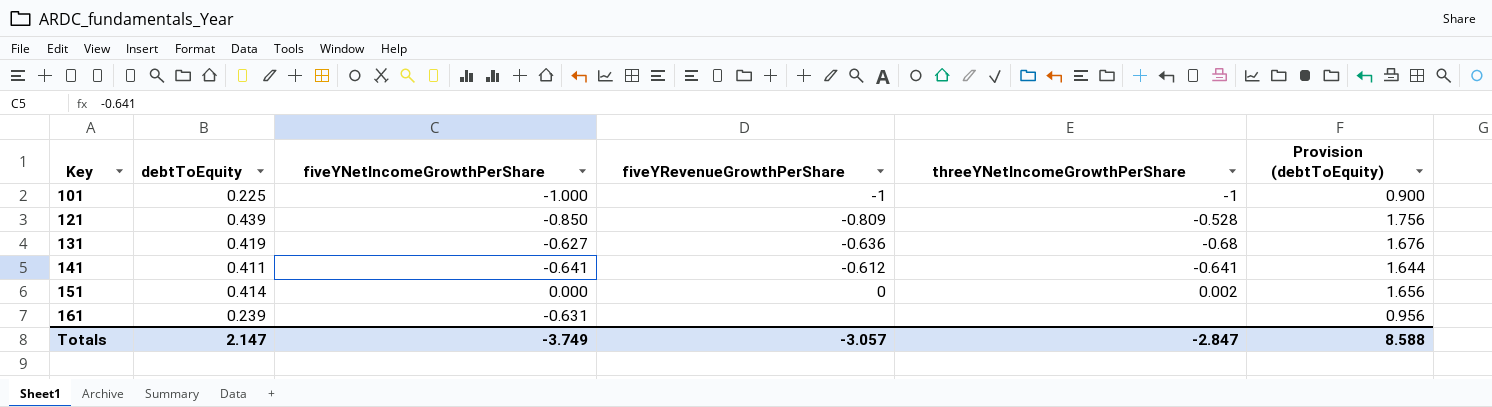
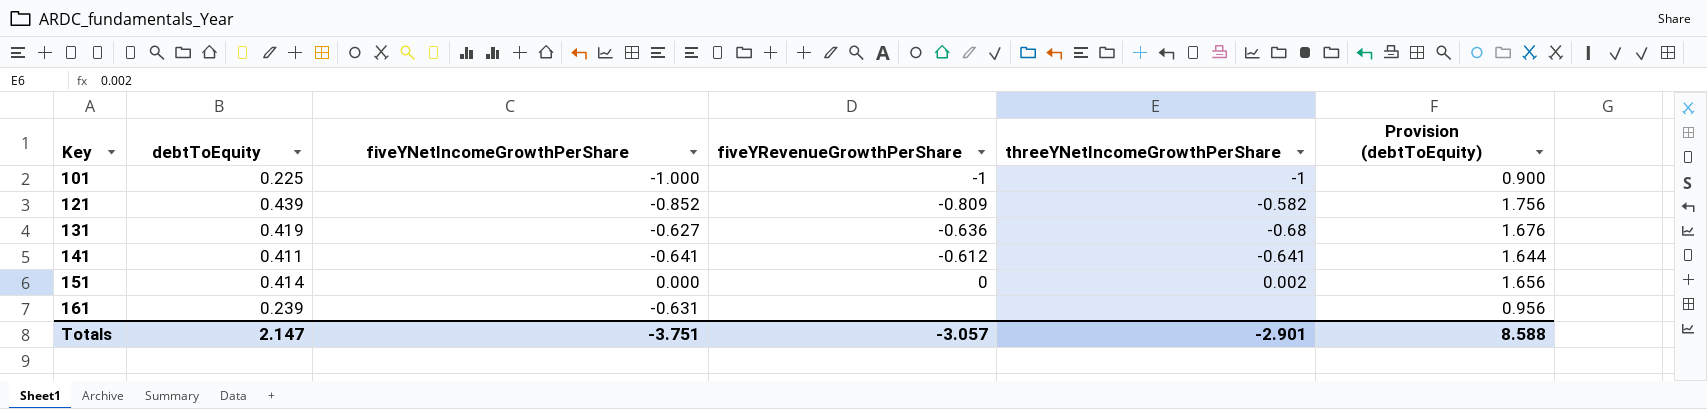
121 | fiveYNetIncomeGrowthPerShare: -0.850 -> -0.852
121 | threeYNetIncomeGrowthPerShare: -0.528 -> -0.582
Totals | fiveYNetIncomeGrowthPerShare: -3.749 -> -3.751
Totals | threeYNetIncomeGrowthPerShare: -2.847 -> -2.901

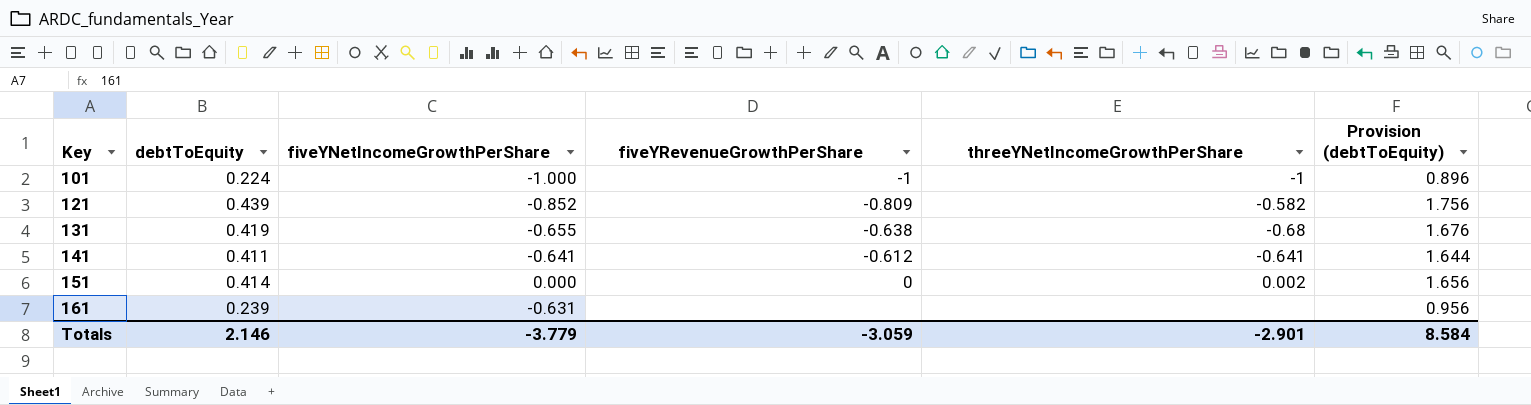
101 | debtToEquity: 0.225 -> 0.224
101 | Provision (debtToEquity): 0.900 -> 0.896
131 | fiveYNetIncomeGrowthPerShare: -0.627 -> -0.655
131 | fiveYRevenueGrowthPerShare: -0.636 -> -0.638
Totals | debtToEquity: 2.147 -> 2.146
Totals | fiveYNetIncomeGrowthPerShare: -3.751 -> -3.779
Totals | fiveYRevenueGrowthPerShare: -3.057 -> -3.059
Totals | Provision (debtToEquity): 8.588 -> 8.584

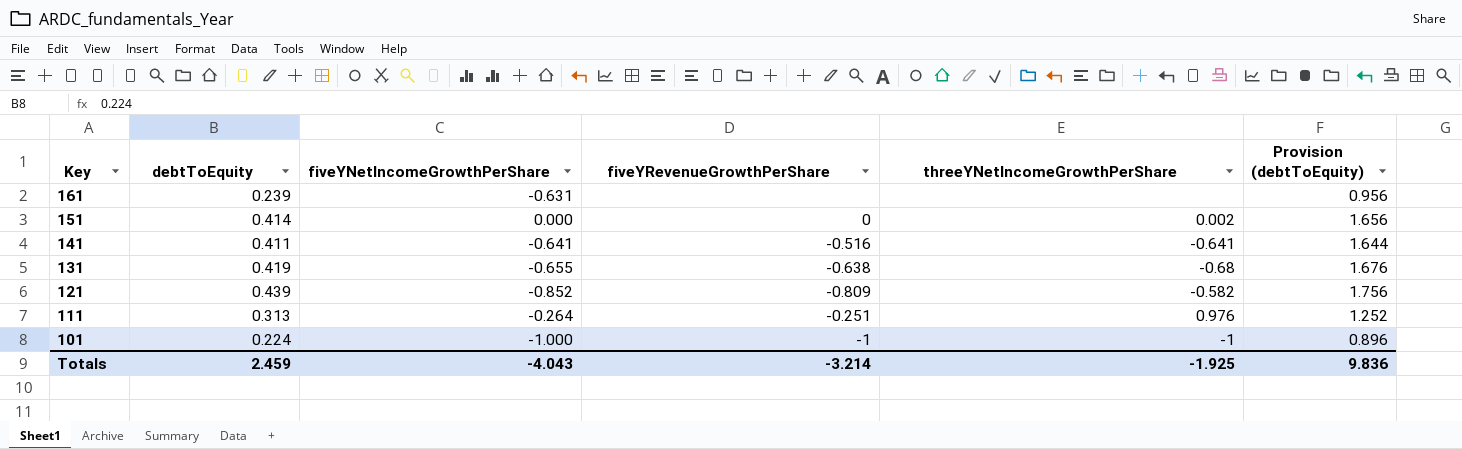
row order: Key ascending -> Key descending
141 | fiveYRevenueGrowthPerShare: -0.612 -> -0.516
row 111: none -> 0.313 | -0.264 | -0.251 | 0.976 | 1.252
Totals | debtToEquity: 2.146 -> 2.459
Totals | fiveYNetIncomeGrowthPerShare: -3.779 -> -4.043
Totals | fiveYRevenueGrowthPerShare: -3.059 -> -3.214
Totals | threeYNetIncomeGrowthPerShare: -2.901 -> -1.925
Totals | Provision (debtToEquity): 8.584 -> 9.836

